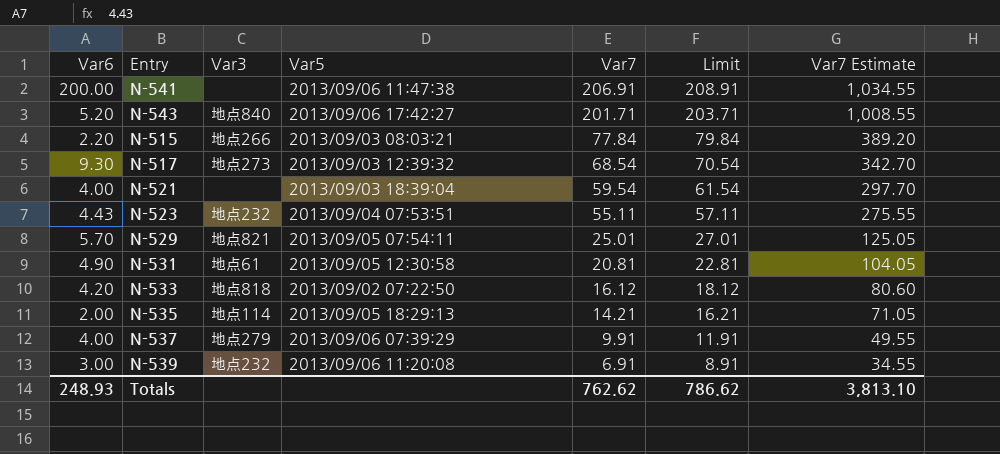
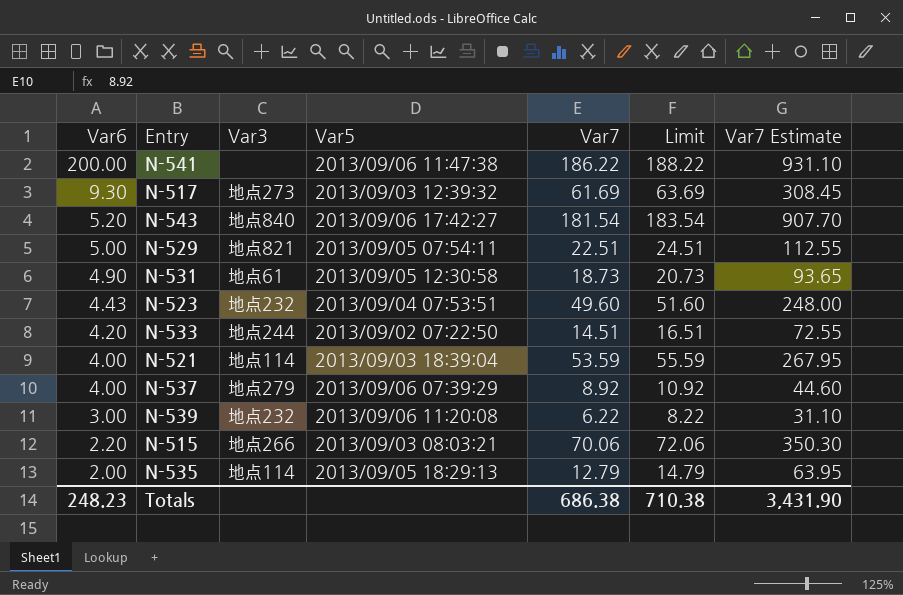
row order: Var7 descending -> Var6 descending
N-541 | Var7: 206.91 -> 186.22
N-541 | Limit: 208.91 -> 188.22
N-541 | Var7 Estimate: 1,034.55 -> 931.10
N-517 | Var7: 68.54 -> 61.69
N-517 | Limit: 70.54 -> 63.69
N-517 | Var7 Estimate: 342.70 -> 308.45
N-543 | Var7: 201.71 -> 181.54
N-543 | Limit: 203.71 -> 183.54
N-543 | Var7 Estimate: 1,008.55 -> 907.70
N-529 | Var6: 5.70 -> 5.00
N-529 | Var7: 25.01 -> 22.51
N-529 | Limit: 27.01 -> 24.51
N-529 | Var7 Estimate: 125.05 -> 112.55
N-531 | Var7: 20.81 -> 18.73
N-531 | Limit: 22.81 -> 20.73
N-531 | Var7 Estimate: 104.05 -> 93.65
N-523 | Var7: 55.11 -> 49.60
N-523 | Limit: 57.11 -> 51.60
N-523 | Var7 Estimate: 275.55 -> 248.00
N-533 | Var3: 地点818 -> 地点244
N-533 | Var7: 16.12 -> 14.51
N-533 | Limit: 18.12 -> 16.51
N-533 | Var7 Estimate: 80.60 -> 72.55
N-521 | Var3: none -> 地点114
N-521 | Var7: 59.54 -> 53.59
N-521 | Limit: 61.54 -> 55.59
N-521 | Var7 Estimate: 297.70 -> 267.95
N-537 | Var7: 9.91 -> 8.92
N-537 | Limit: 11.91 -> 10.92
N-537 | Var7 Estimate: 49.55 -> 44.60
N-539 | Var7: 6.91 -> 6.22
N-539 | Limit: 8.91 -> 8.22
N-539 | Var7 Estimate: 34.55 -> 31.10
N-515 | Var7: 77.84 -> 70.06
N-515 | Limit: 79.84 -> 72.06
N-515 | Var7 Estimate: 389.20 -> 350.30
N-535 | Var7: 14.21 -> 12.79
N-535 | Limit: 16.21 -> 14.79
N-535 | Var7 Estimate: 71.05 -> 63.95
Totals | Var6: 248.93 -> 248.23
Totals | Var7: 762.62 -> 686.38
Totals | Limit: 786.62 -> 710.38
Totals | Var7 Estimate: 3,813.10 -> 3,431.90

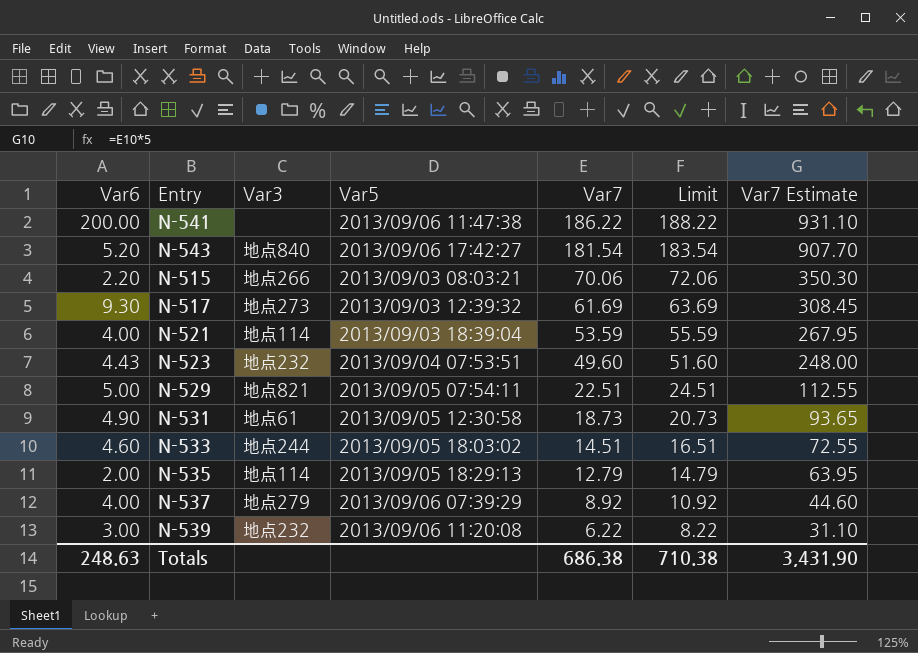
row order: Var6 descending -> Var7 descending
N-533 | Var6: 4.20 -> 4.60
N-533 | Var5: 2013/09/02 07:22:50 -> 2013/09/05 18:03:02
Totals | Var6: 248.23 -> 248.63

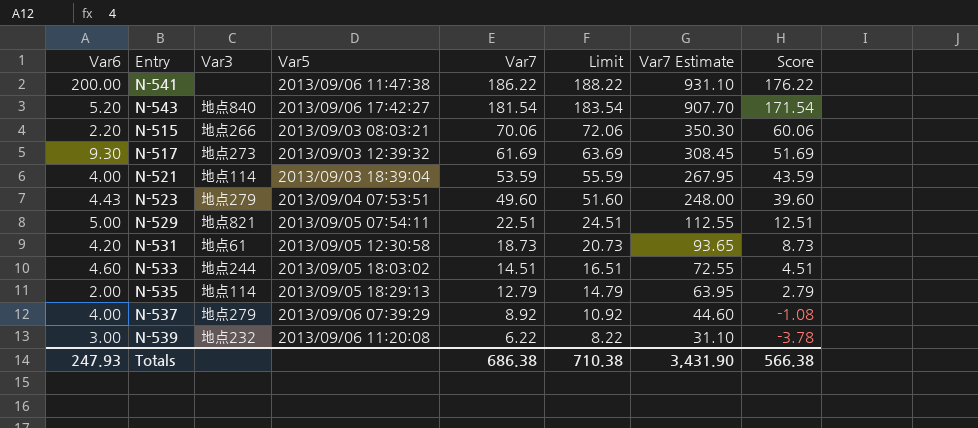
column Score | formula: none -> [Var7] - 10
N-523 | Var3: 地点232 -> 地点279
N-531 | Var6: 4.90 -> 4.20
Totals | Var6: 248.63 -> 247.93

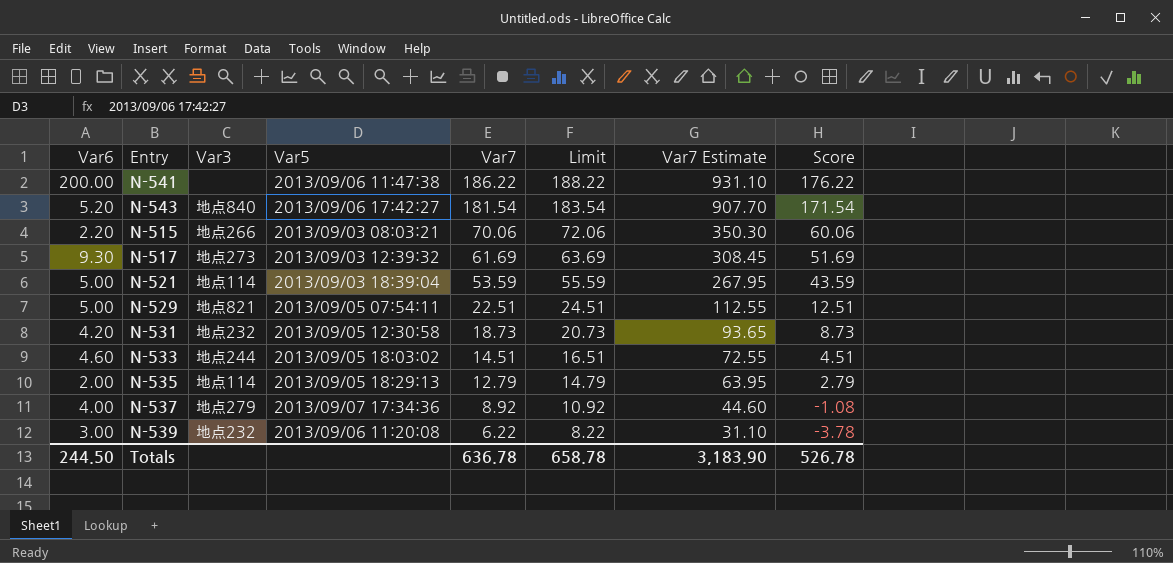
row N-523: 4.43 | 地点279 | 2013/09/04 07:53:51 | 49.60 | 51.60 | 248.00 | 39.60 -> none
N-521 | Var6: 4.00 -> 5.00
N-531 | Var3: 地点61 -> 地点232
N-537 | Var5: 2013/09/06 07:39:29 -> 2013/09/07 17:34:36
Totals | Var6: 247.93 -> 244.50
Totals | Var7: 686.38 -> 636.78
Totals | Limit: 710.38 -> 658.78
Totals | Var7 Estimate: 3,431.90 -> 3,183.90
Totals | Score: 566.38 -> 526.78

